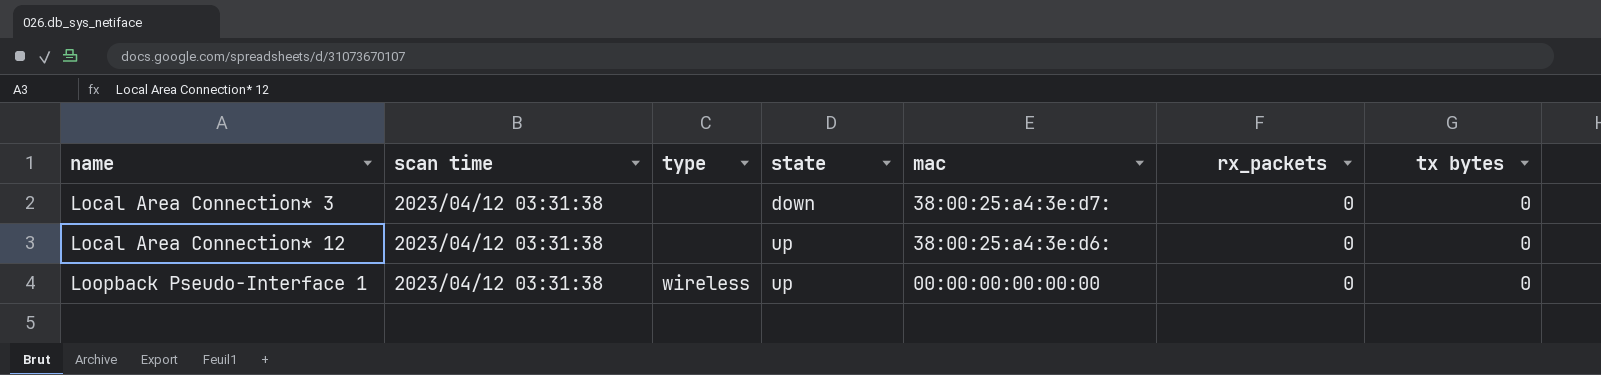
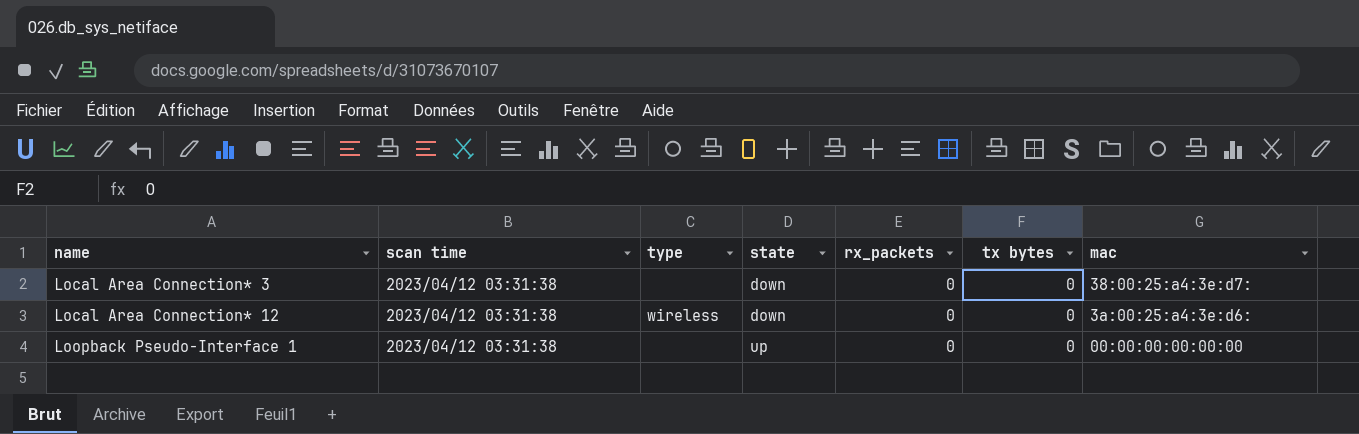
column mac | position: 5 -> 7
Local Area Connection* 12 | type: none -> wireless
Local Area Connection* 12 | state: up -> down
Local Area Connection* 12 | mac: 38:00:25:a4:3e:d6: -> 3a:00:25:a4:3e:d6:
Loopback Pseudo-Interface 1 | type: wireless -> none

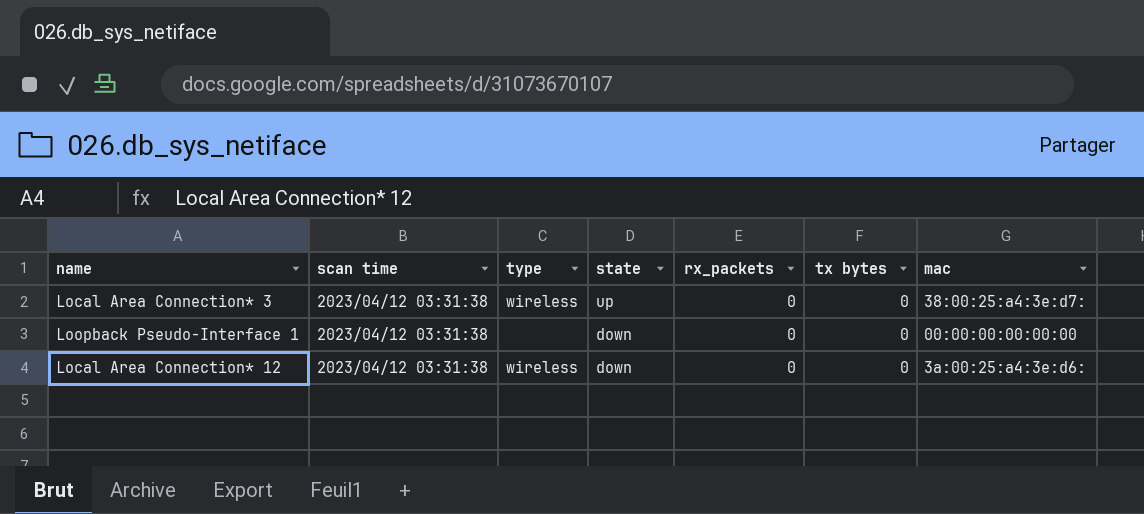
row order: name ascending -> state descending
Local Area Connection* 3 | type: none -> wireless
Local Area Connection* 3 | state: down -> up
Loopback Pseudo-Interface 1 | state: up -> down

